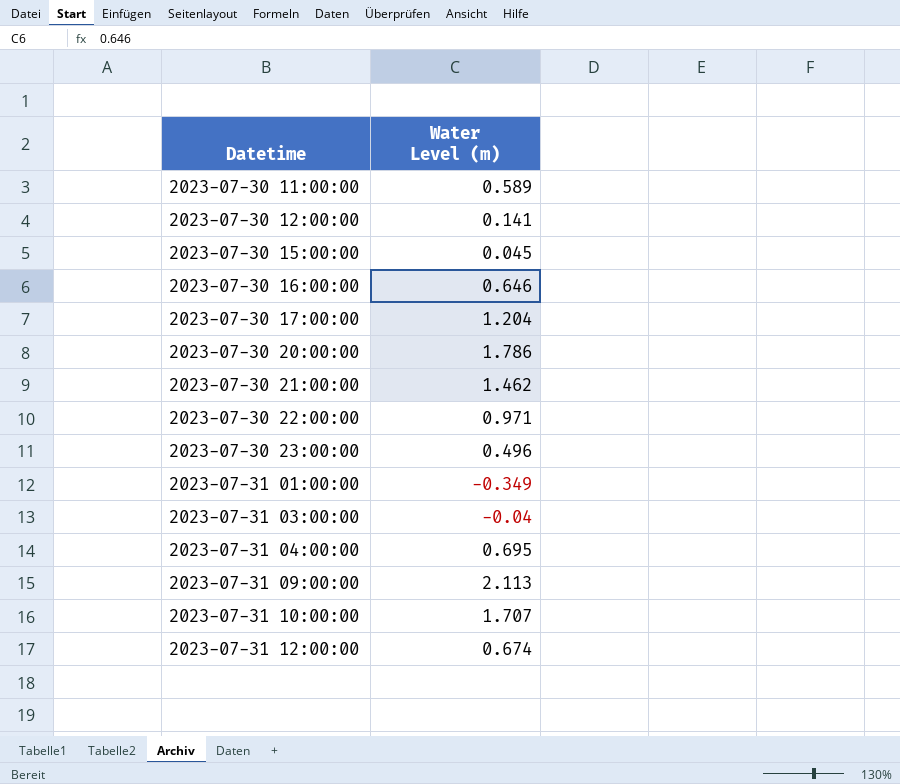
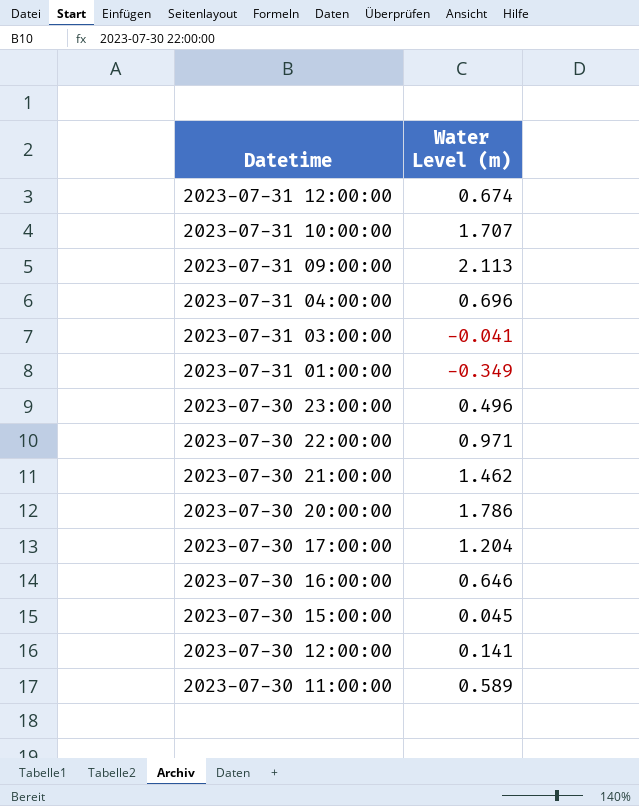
row order: Datetime ascending -> Datetime descending
2023-07-31 04:00:00 | Water Level (m): 0.695 -> 0.696
2023-07-31 03:00:00 | Water Level (m): -0.04 -> -0.041

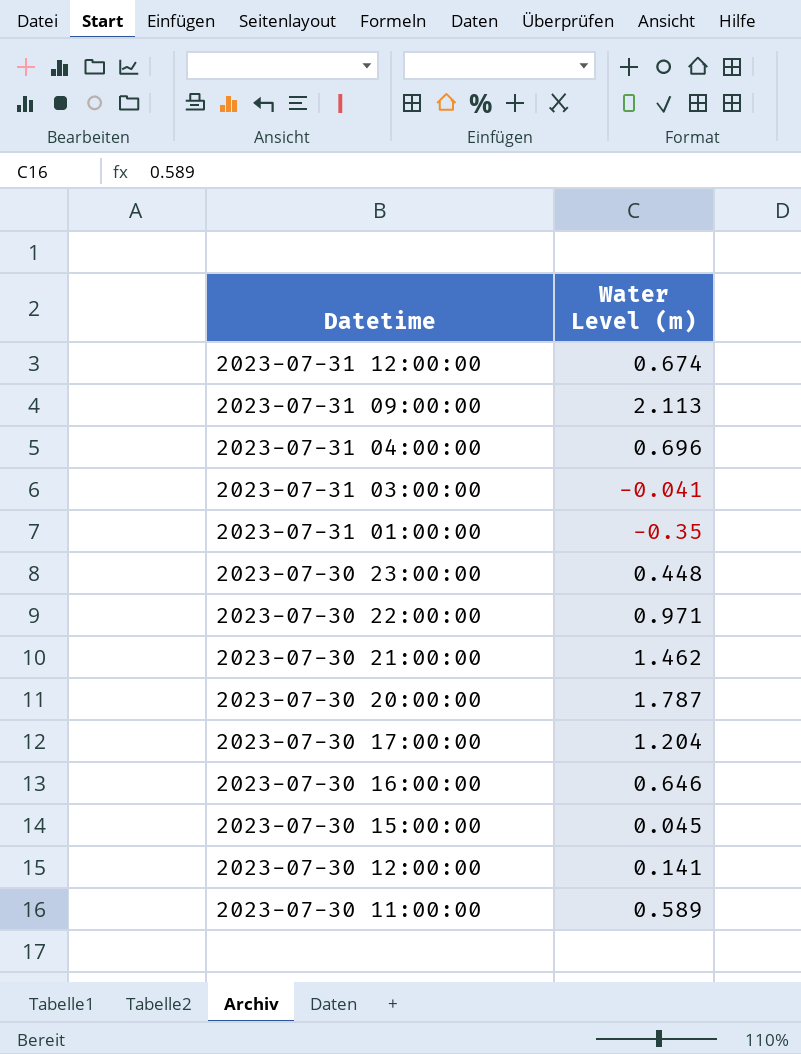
row 2023-07-31 10:00:00: 1.707 -> none
2023-07-31 01:00:00 | Water Level (m): -0.349 -> -0.35
2023-07-30 23:00:00 | Water Level (m): 0.496 -> 0.448
2023-07-30 20:00:00 | Water Level (m): 1.786 -> 1.787

